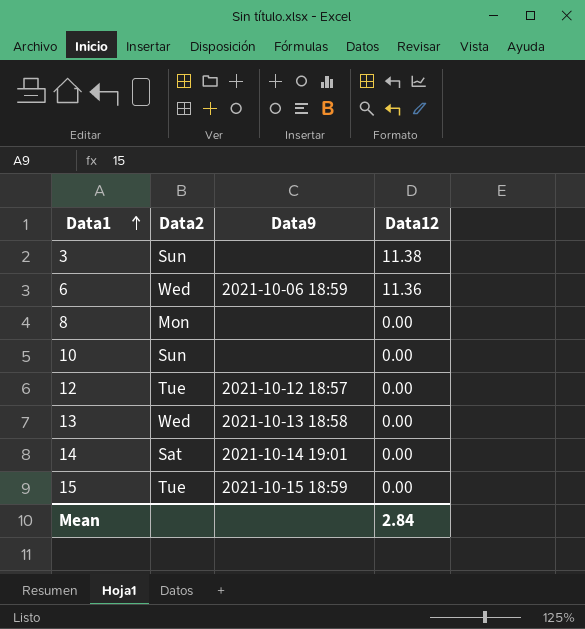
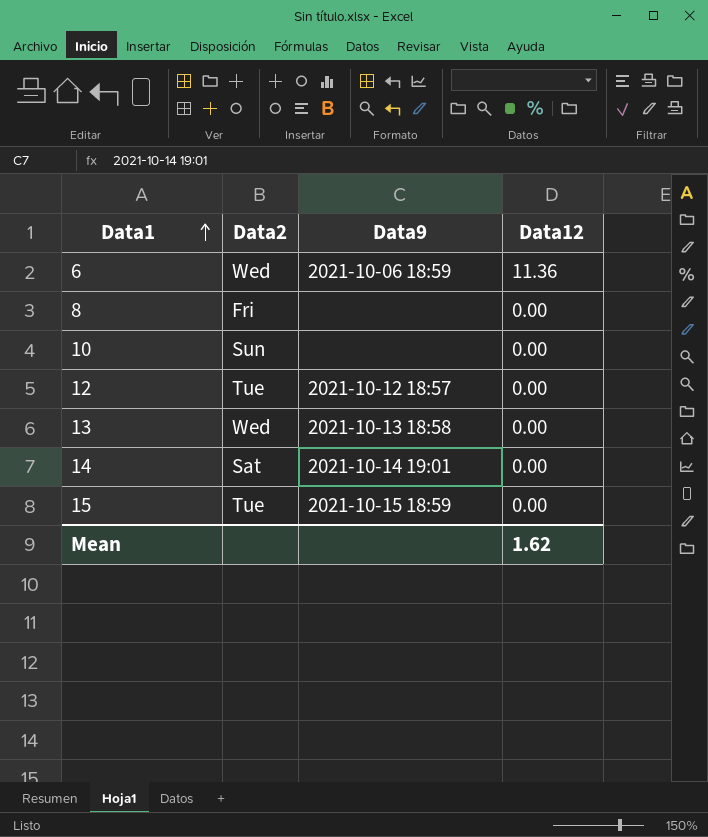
row 3: Sun | none | 11.38 -> none
8 | Data2: Mon -> Fri
Mean | Data12: 2.84 -> 1.62

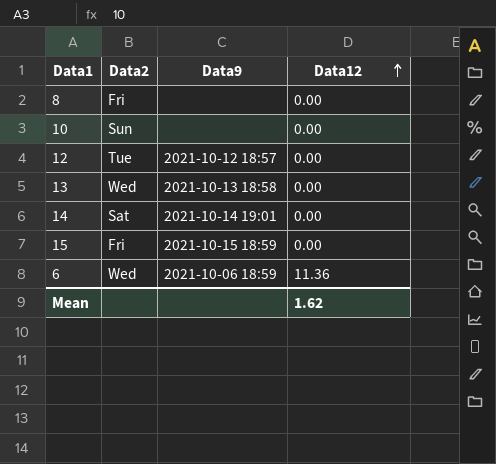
row order: Data1 ascending -> Data12 ascending
15 | Data2: Tue -> Fri

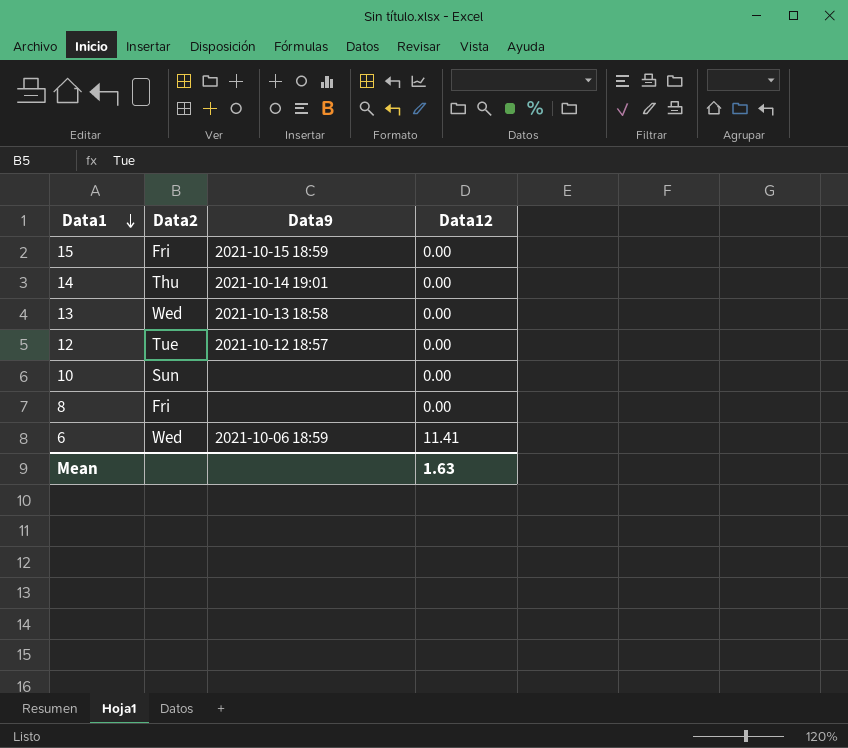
row order: Data12 ascending -> Data1 descending
14 | Data2: Sat -> Thu
6 | Data12: 11.36 -> 11.41
Mean | Data12: 1.62 -> 1.63

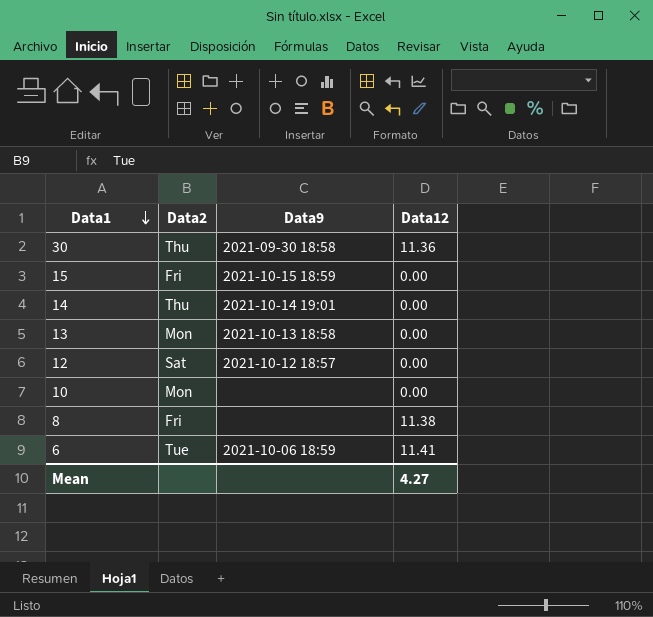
row 30: none -> Thu | 2021-09-30 18:58 | 11.36
13 | Data2: Wed -> Mon
12 | Data2: Tue -> Sat
10 | Data2: Sun -> Mon
8 | Data12: 0.00 -> 11.38
6 | Data2: Wed -> Tue
Mean | Data12: 1.63 -> 4.27

